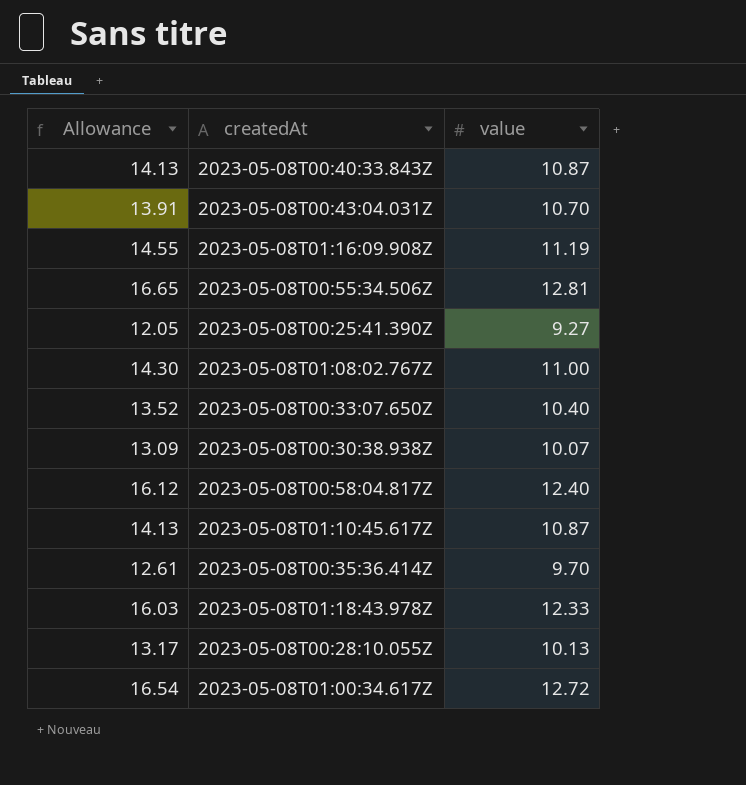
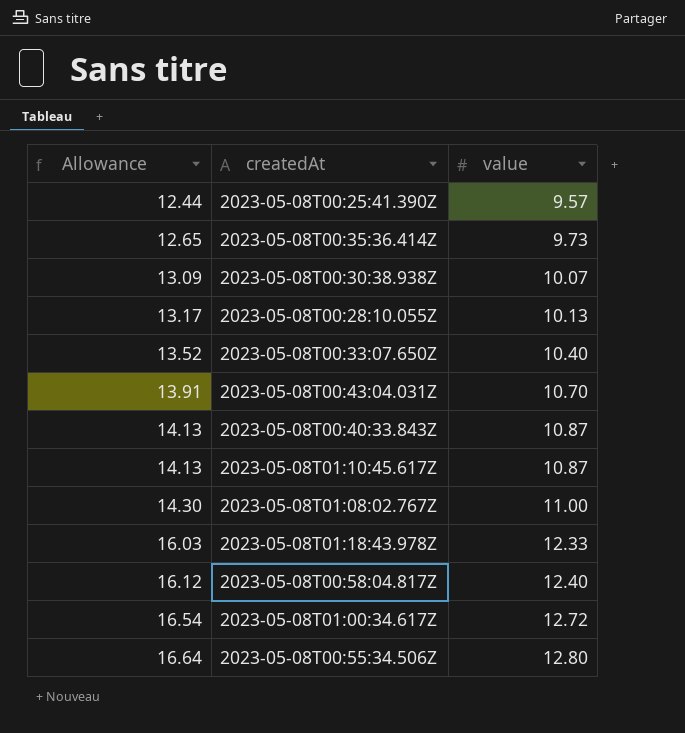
row order: none -> Allowance ascending
row 2023-05-08T01:16:09.908Z: 14.55 | 11.19 -> none
2023-05-08T00:25:41.390Z | Allowance: 12.05 -> 12.44
2023-05-08T00:25:41.390Z | value: 9.27 -> 9.57
2023-05-08T00:35:36.414Z | Allowance: 12.61 -> 12.65
2023-05-08T00:35:36.414Z | value: 9.70 -> 9.73
2023-05-08T00:55:34.506Z | Allowance: 16.65 -> 16.64
2023-05-08T00:55:34.506Z | value: 12.81 -> 12.80

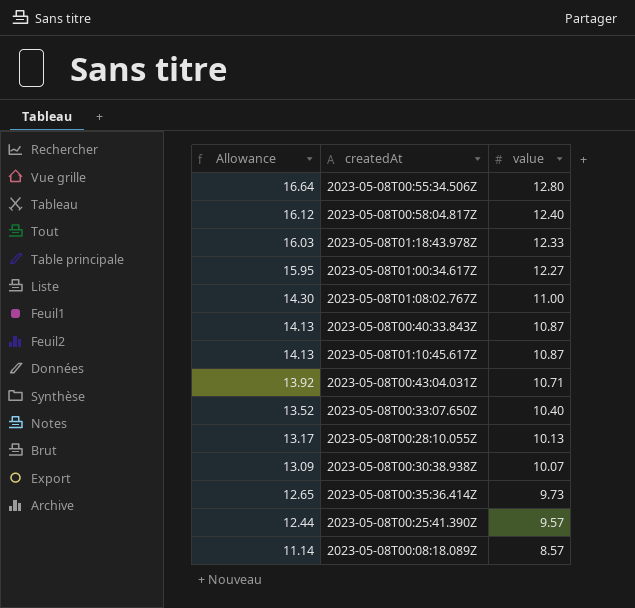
row order: Allowance ascending -> Allowance descending
2023-05-08T01:00:34.617Z | Allowance: 16.54 -> 15.95
2023-05-08T01:00:34.617Z | value: 12.72 -> 12.27
2023-05-08T00:43:04.031Z | Allowance: 13.91 -> 13.92
2023-05-08T00:43:04.031Z | value: 10.70 -> 10.71
row 2023-05-08T00:08:18.089Z: none -> 11.14 | 8.57

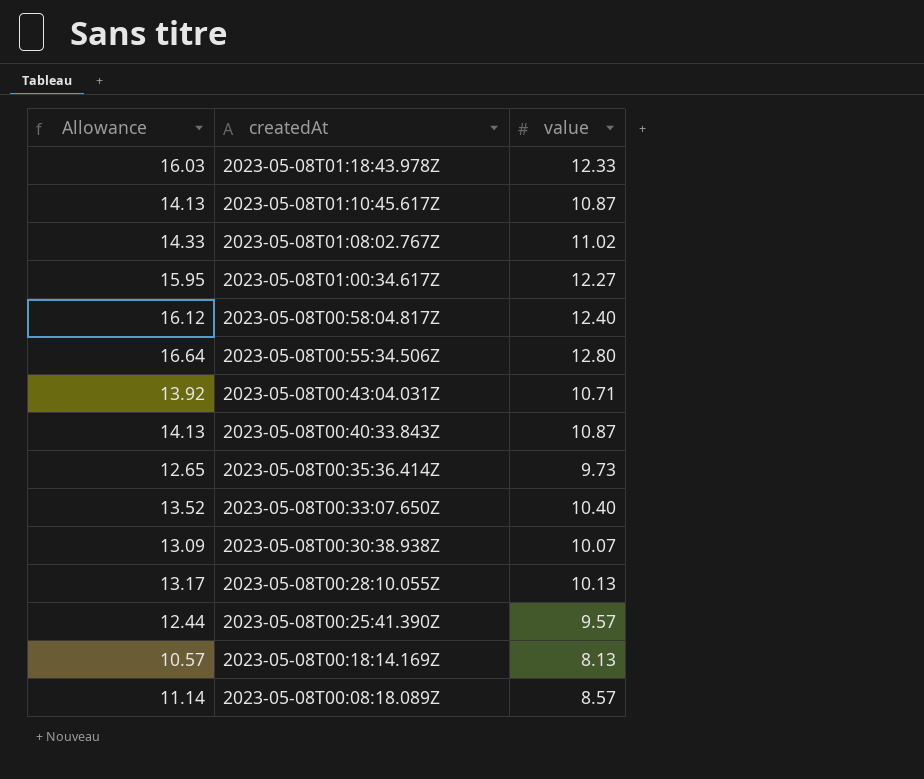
row order: Allowance descending -> createdAt descending
2023-05-08T01:08:02.767Z | Allowance: 14.30 -> 14.33
2023-05-08T01:08:02.767Z | value: 11.00 -> 11.02
row 2023-05-08T00:18:14.169Z: none -> 10.57 | 8.13

